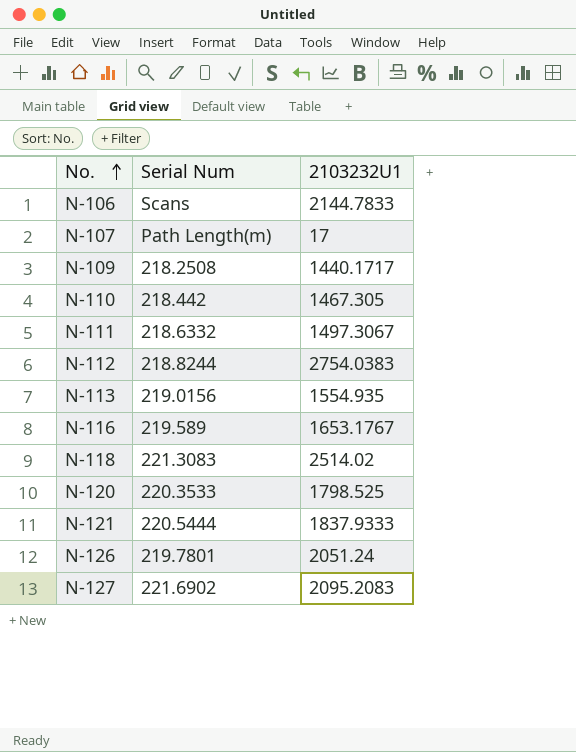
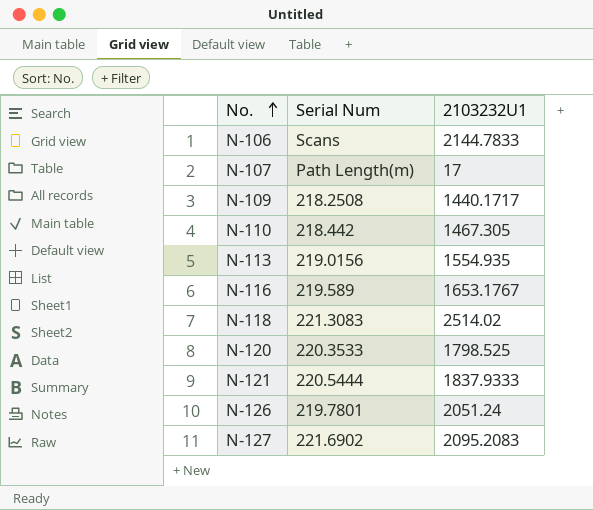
row N-111: 218.6332 | 1497.3067 -> none
row N-112: 218.8244 | 2754.0383 -> none

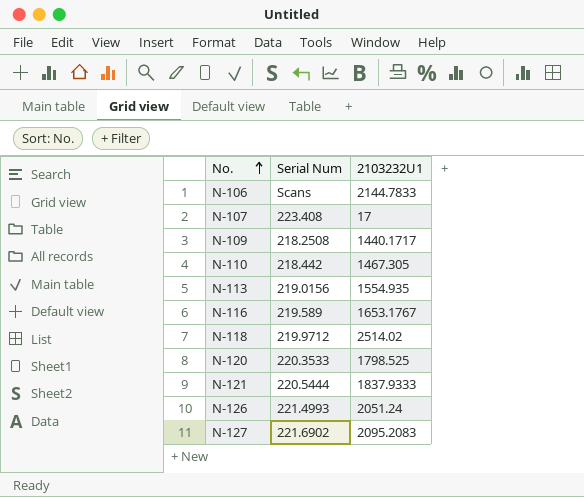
N-107 | Serial Num: Path Length(m) -> 223.408
N-118 | Serial Num: 221.3083 -> 219.9712
N-126 | Serial Num: 219.7801 -> 221.4993

